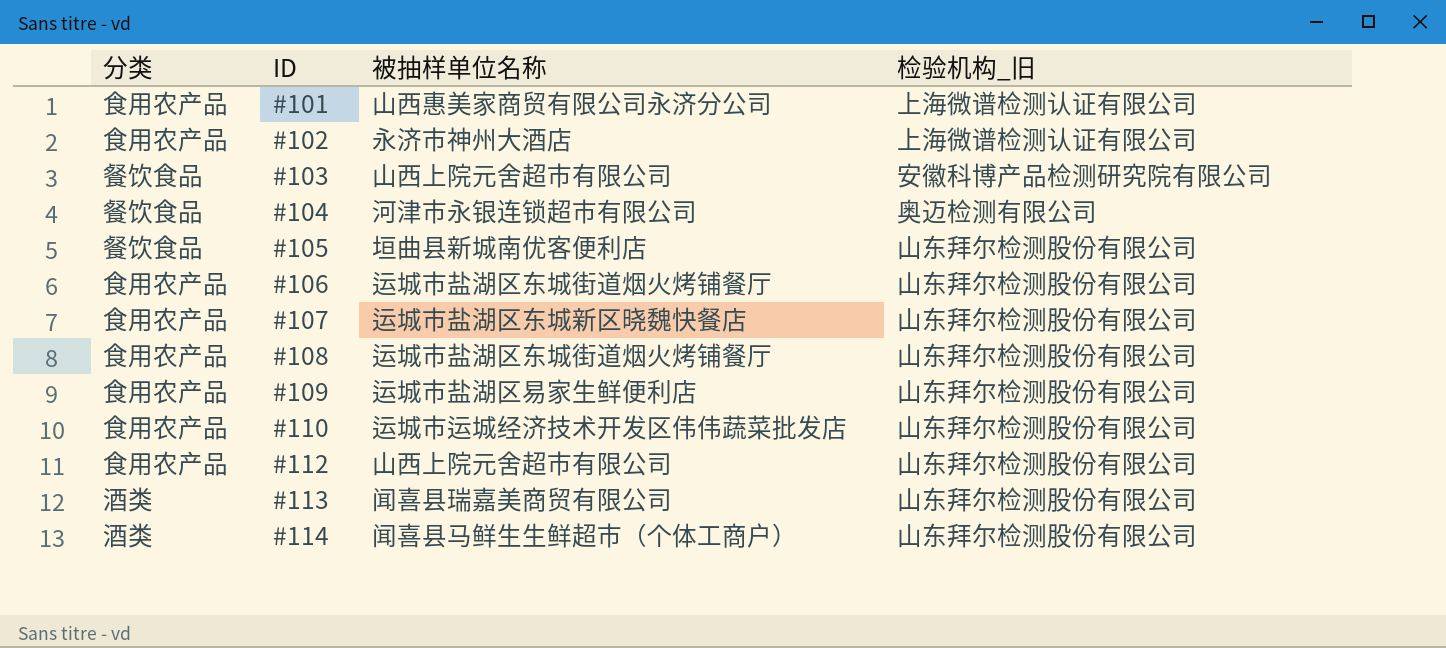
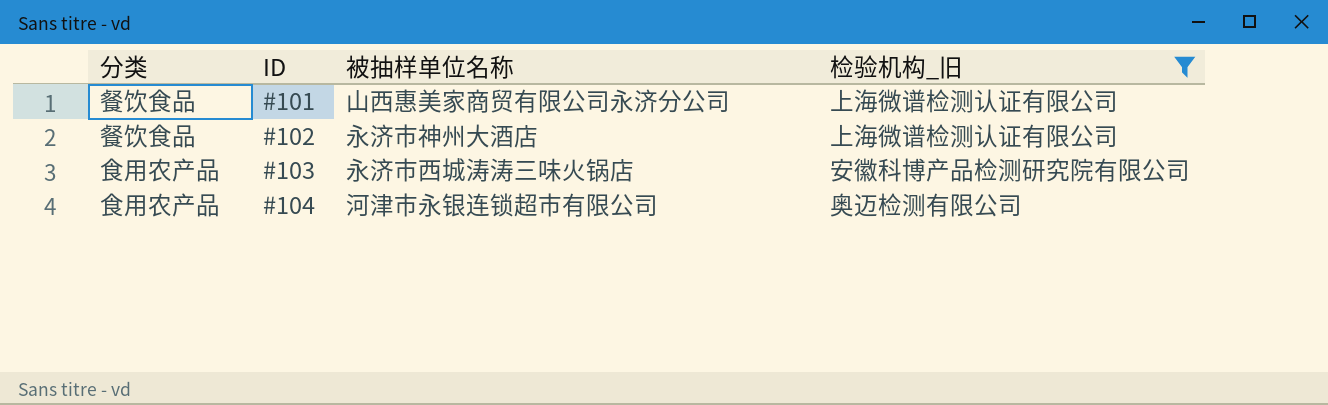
filter: none -> 检验机构_旧 != 山东拜尔检测股份有限公司
#101 | 分类: 食用农产品 -> 餐饮食品
#102 | 分类: 食用农产品 -> 餐饮食品
#103 | 分类: 餐饮食品 -> 食用农产品
#103 | 被抽样单位名称: 山西上院元舍超市有限公司 -> 永济市西城涛涛三味火锅店
#104 | 分类: 餐饮食品 -> 食用农产品

